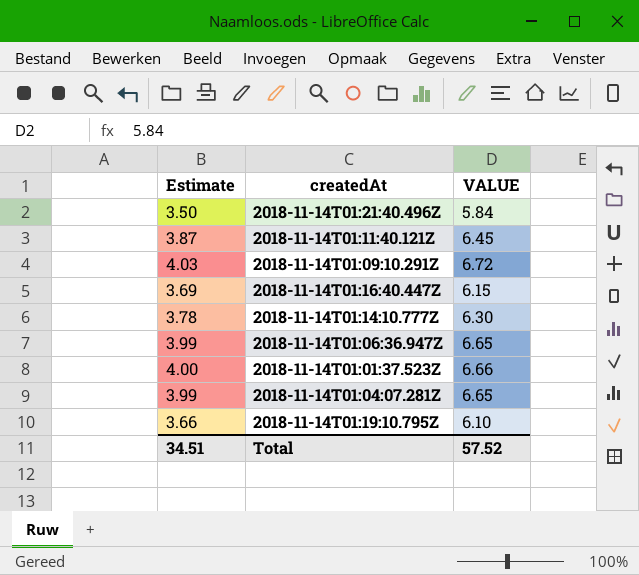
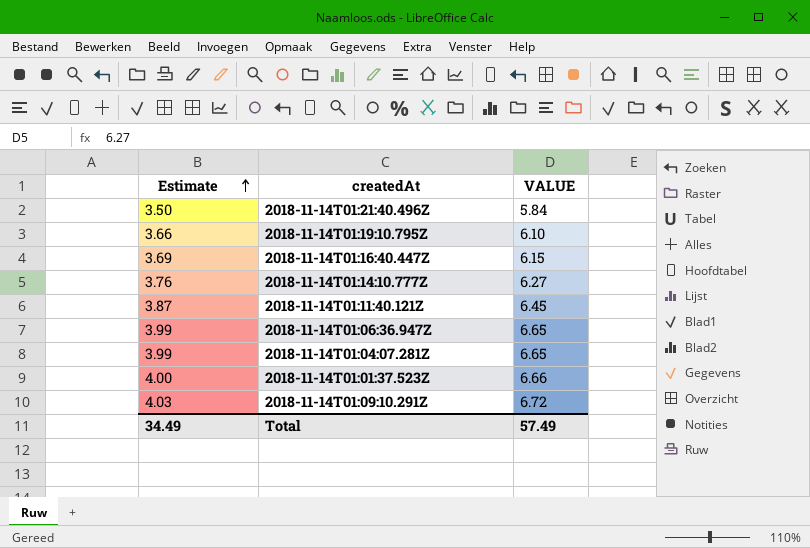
row order: none -> Estimate ascending
2018-11-14T01:14:10.777Z | Estimate: 3.78 -> 3.76
2018-11-14T01:14:10.777Z | VALUE: 6.30 -> 6.27
Total | Estimate: 34.51 -> 34.49
Total | VALUE: 57.52 -> 57.49

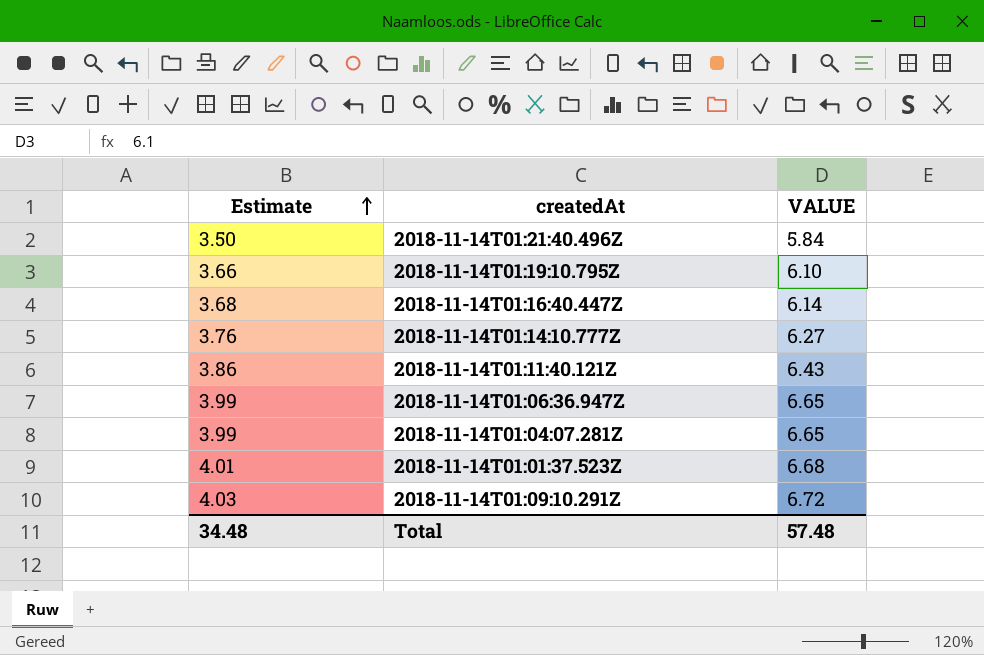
2018-11-14T01:16:40.447Z | Estimate: 3.69 -> 3.68
2018-11-14T01:16:40.447Z | VALUE: 6.15 -> 6.14
2018-11-14T01:11:40.121Z | Estimate: 3.87 -> 3.86
2018-11-14T01:11:40.121Z | VALUE: 6.45 -> 6.43
2018-11-14T01:01:37.523Z | Estimate: 4.00 -> 4.01
2018-11-14T01:01:37.523Z | VALUE: 6.66 -> 6.68
Total | Estimate: 34.49 -> 34.48
Total | VALUE: 57.49 -> 57.48

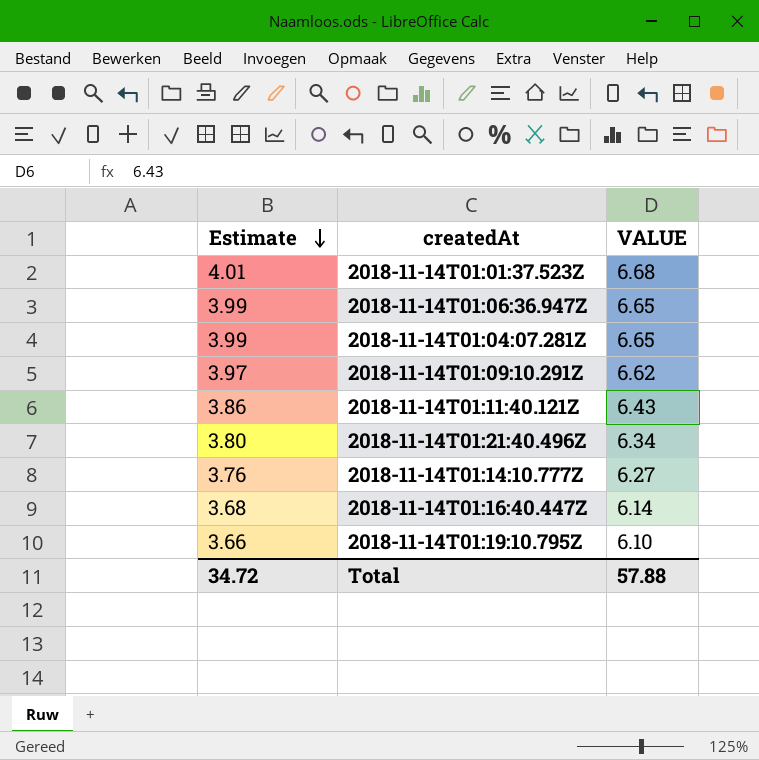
row order: Estimate ascending -> Estimate descending
2018-11-14T01:09:10.291Z | Estimate: 4.03 -> 3.97
2018-11-14T01:09:10.291Z | VALUE: 6.72 -> 6.62
2018-11-14T01:21:40.496Z | Estimate: 3.50 -> 3.80
2018-11-14T01:21:40.496Z | VALUE: 5.84 -> 6.34
Total | Estimate: 34.48 -> 34.72
Total | VALUE: 57.48 -> 57.88

